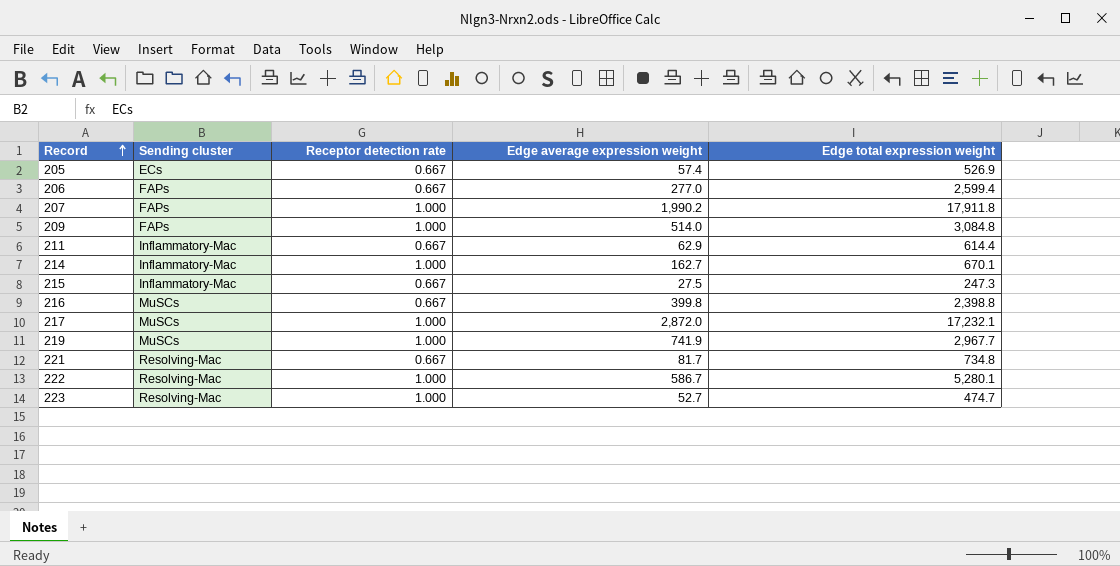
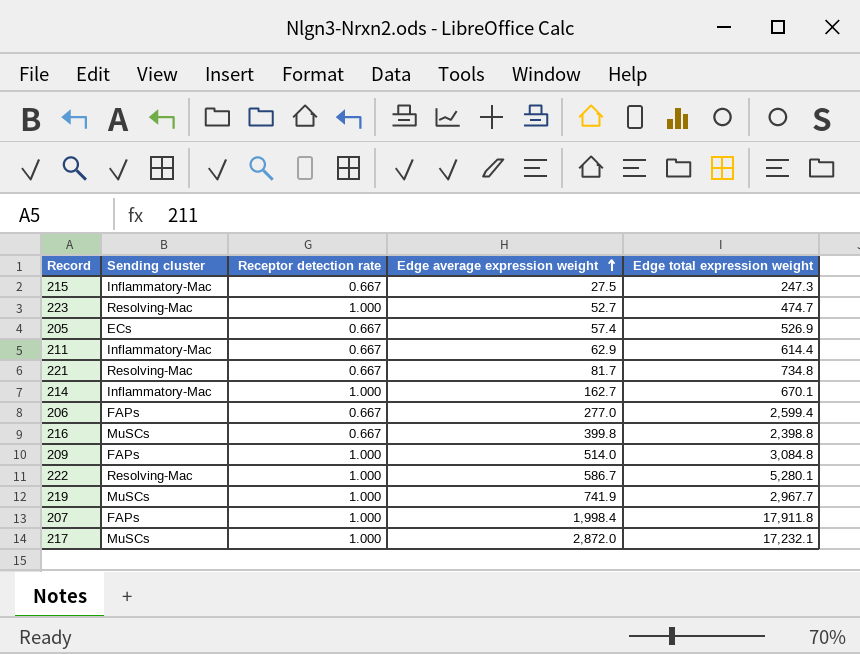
row order: Record ascending -> Edge average expression weight ascending
207 | Edge average expression weight: 1,990.2 -> 1,998.4

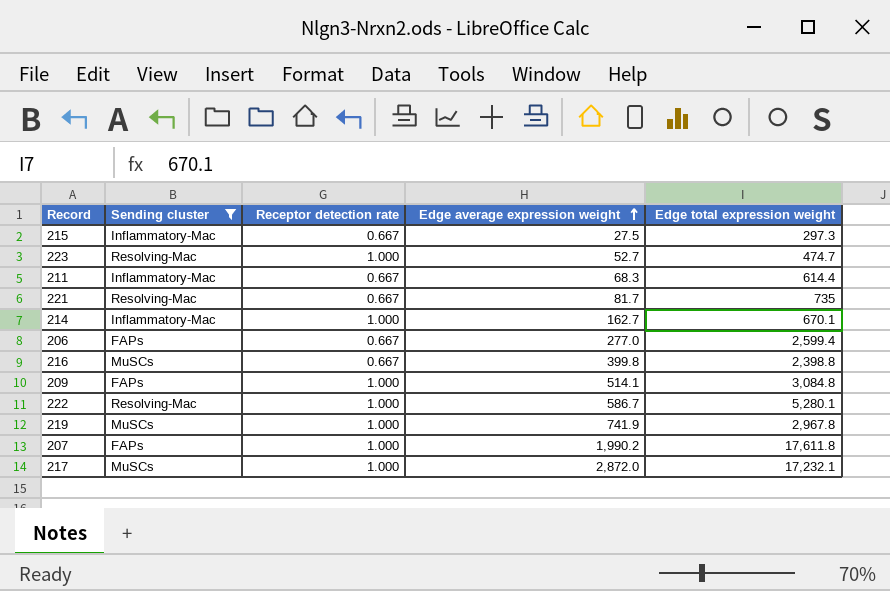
filter: none -> Sending cluster != ECs
215 | Edge total expression weight: 247.3 -> 297.3
211 | Edge average expression weight: 62.9 -> 68.3
221 | Edge total expression weight: 734.8 -> 735
209 | Edge average expression weight: 514.0 -> 514.1
219 | Edge total expression weight: 2,967.7 -> 2,967.8
207 | Edge average expression weight: 1,998.4 -> 1,990.2
207 | Edge total expression weight: 17,911.8 -> 17,611.8

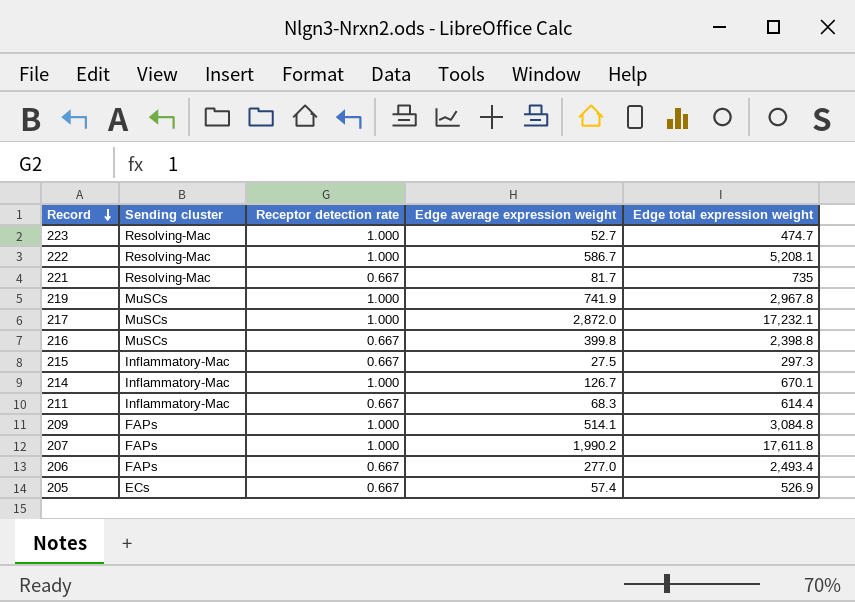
filter: Sending cluster != ECs -> none
row order: Edge average expression weight ascending -> Record descending
222 | Edge total expression weight: 5,280.1 -> 5,208.1
214 | Edge average expression weight: 162.7 -> 126.7
206 | Edge total expression weight: 2,599.4 -> 2,493.4

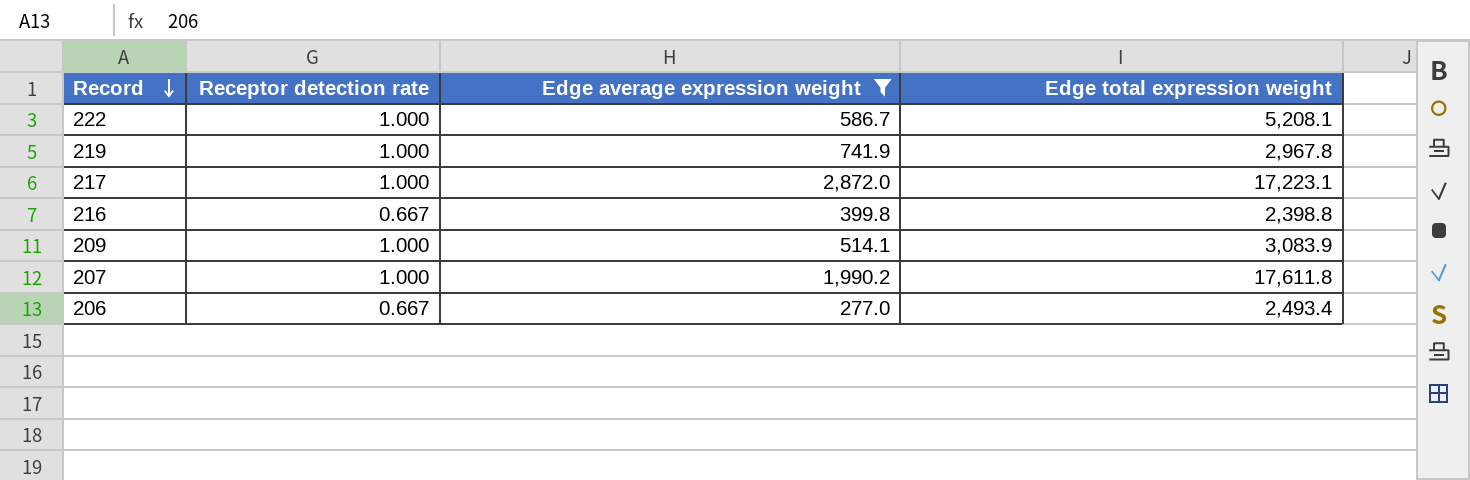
filter: none -> Edge average expression weight >= 277.0
column Sending cluster | position: 2 -> none
217 | Edge total expression weight: 17,232.1 -> 17,223.1
209 | Edge total expression weight: 3,084.8 -> 3,083.9

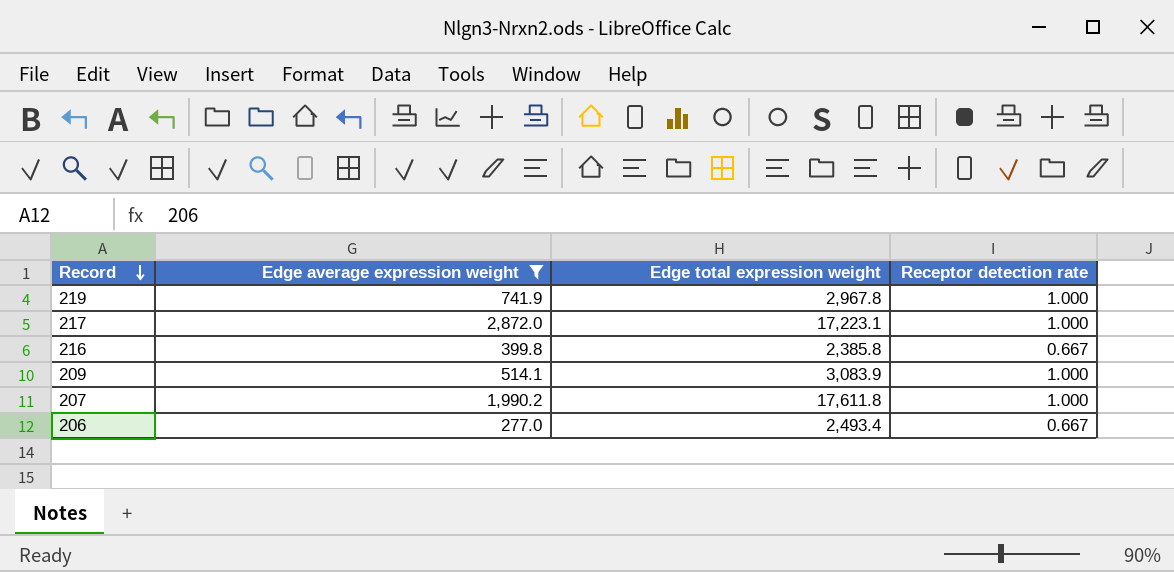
column Receptor detection rate | position: 2 -> 4
row 222: 1.000 | 586.7 | 5,208.1 -> none
216 | Edge total expression weight: 2,398.8 -> 2,385.8

